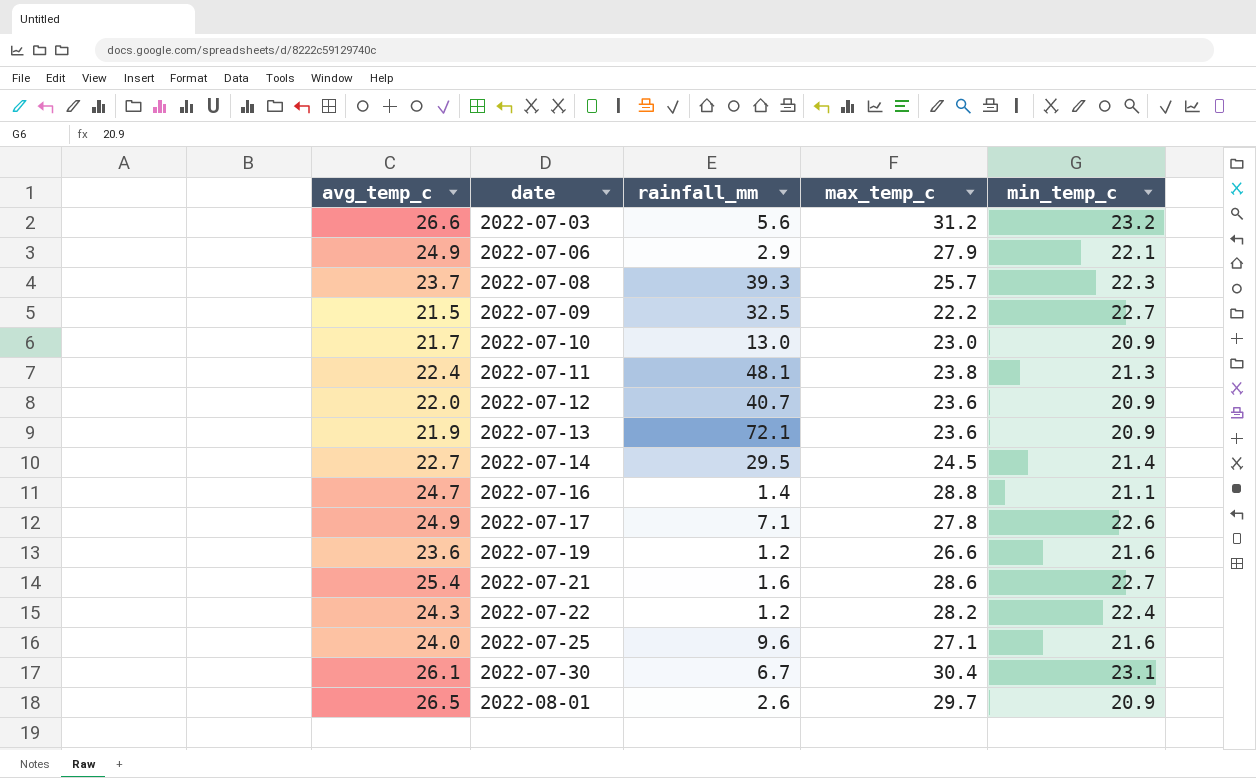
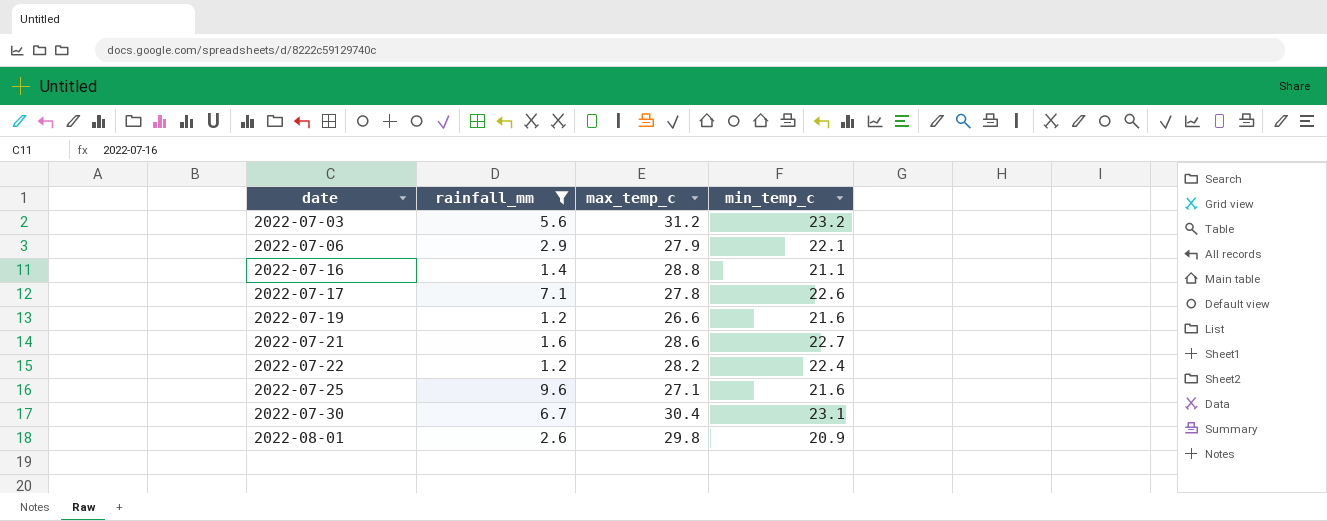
filter: none -> rainfall_mm <= 9.6
column avg_temp_c | position: 1 -> none
2022-08-01 | max_temp_c: 29.7 -> 29.8

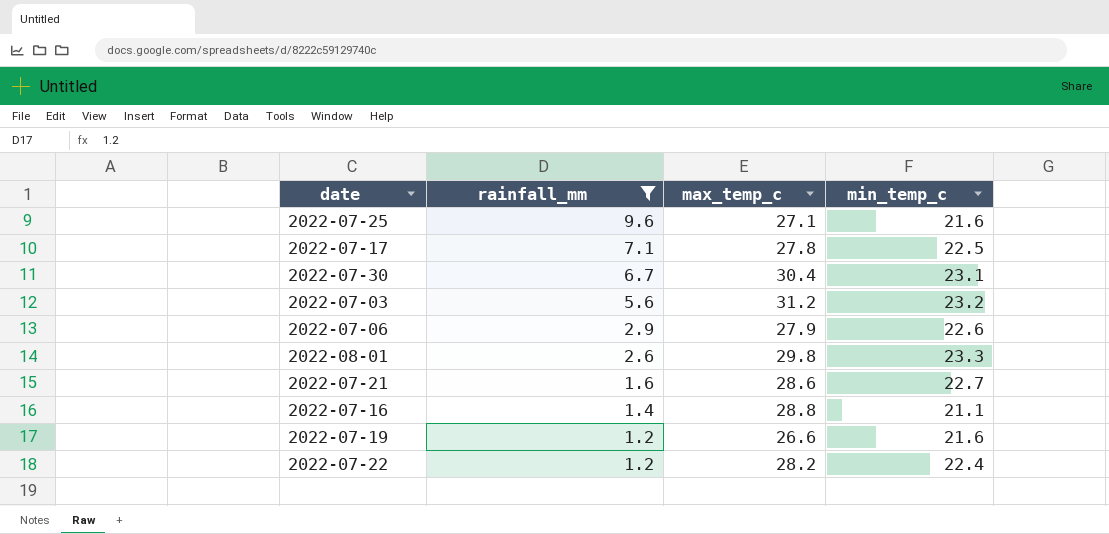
row order: date ascending -> rainfall_mm descending
2022-07-17 | min_temp_c: 22.6 -> 22.5
2022-07-06 | min_temp_c: 22.1 -> 22.6
2022-08-01 | min_temp_c: 20.9 -> 23.3

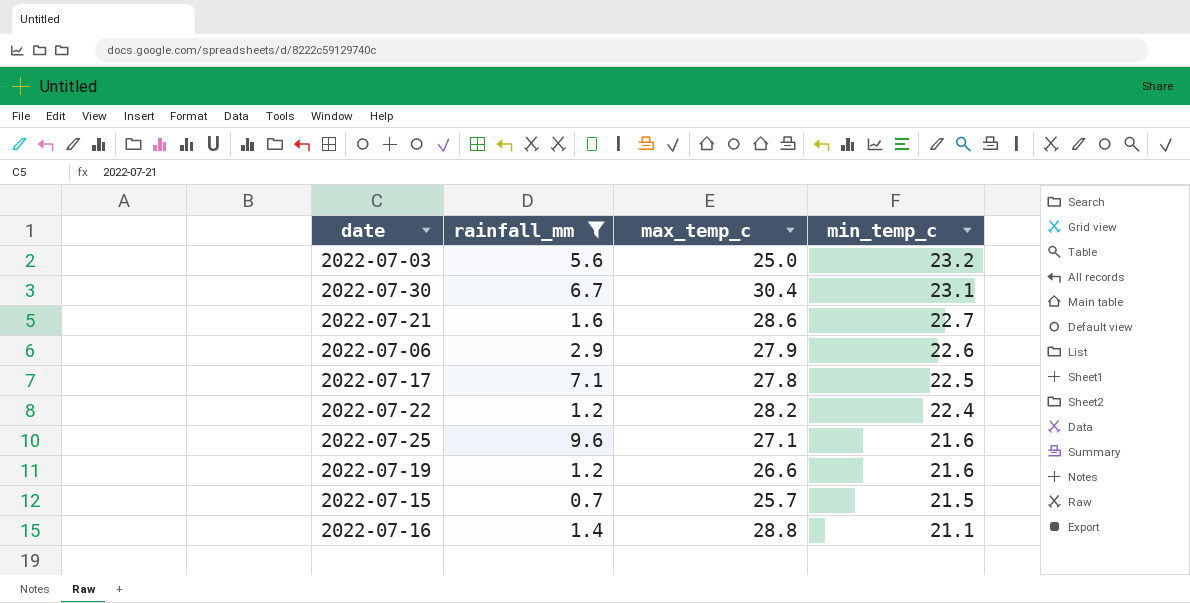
row order: rainfall_mm descending -> min_temp_c descending
row 2022-08-01: 2.6 | 29.8 | 23.3 -> none
2022-07-03 | max_temp_c: 31.2 -> 25.0
row 2022-07-15: none -> 0.7 | 25.7 | 21.5

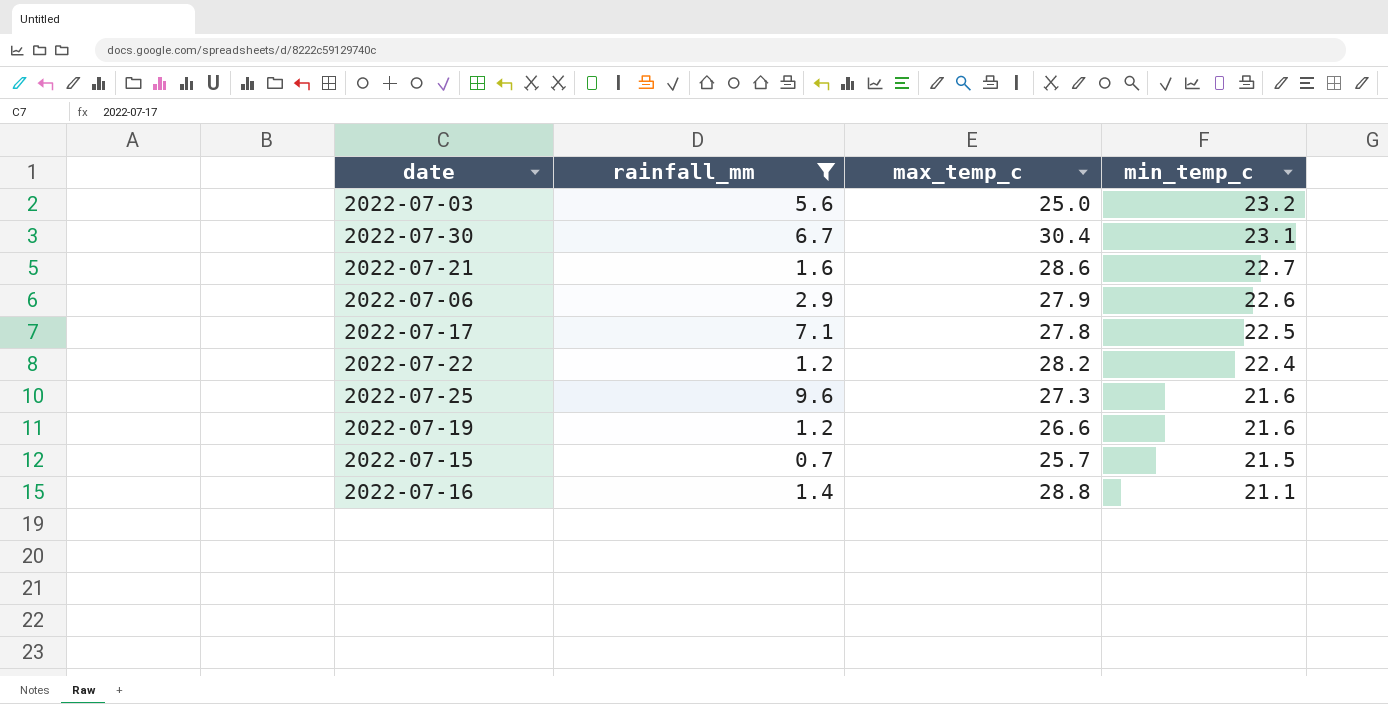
2022-07-25 | max_temp_c: 27.1 -> 27.3

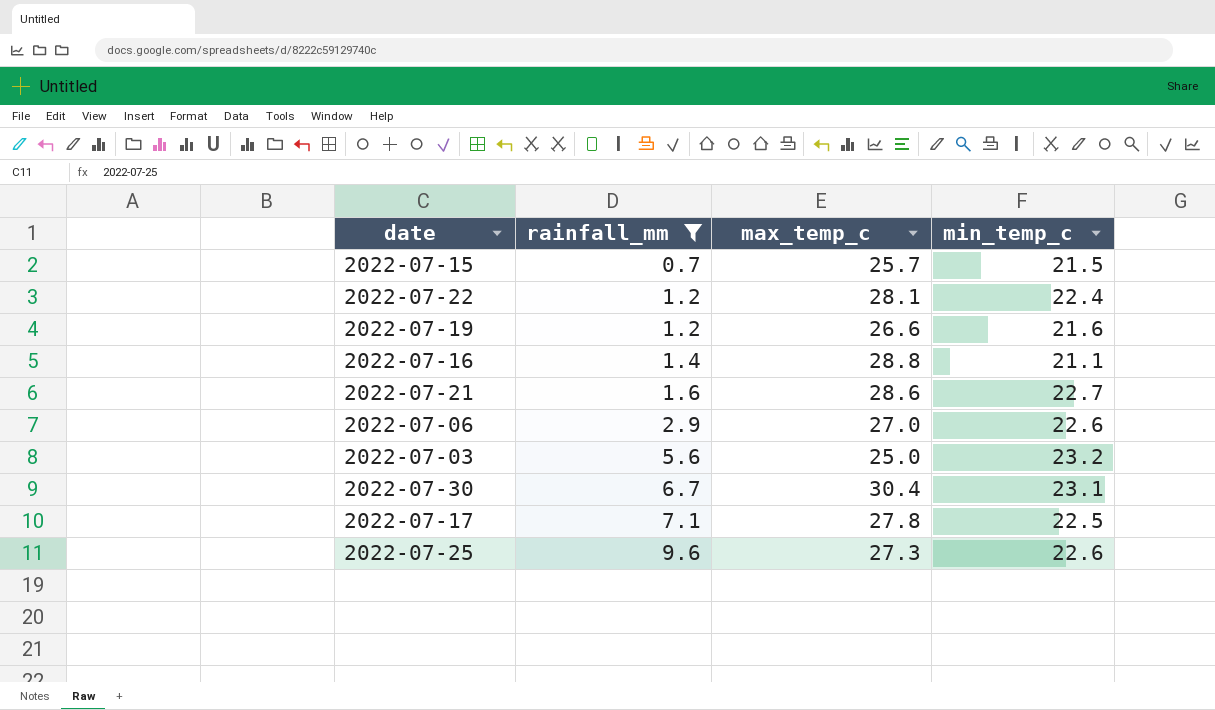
row order: min_temp_c descending -> rainfall_mm ascending
2022-07-22 | max_temp_c: 28.2 -> 28.1
2022-07-06 | max_temp_c: 27.9 -> 27.0
2022-07-25 | min_temp_c: 21.6 -> 22.6

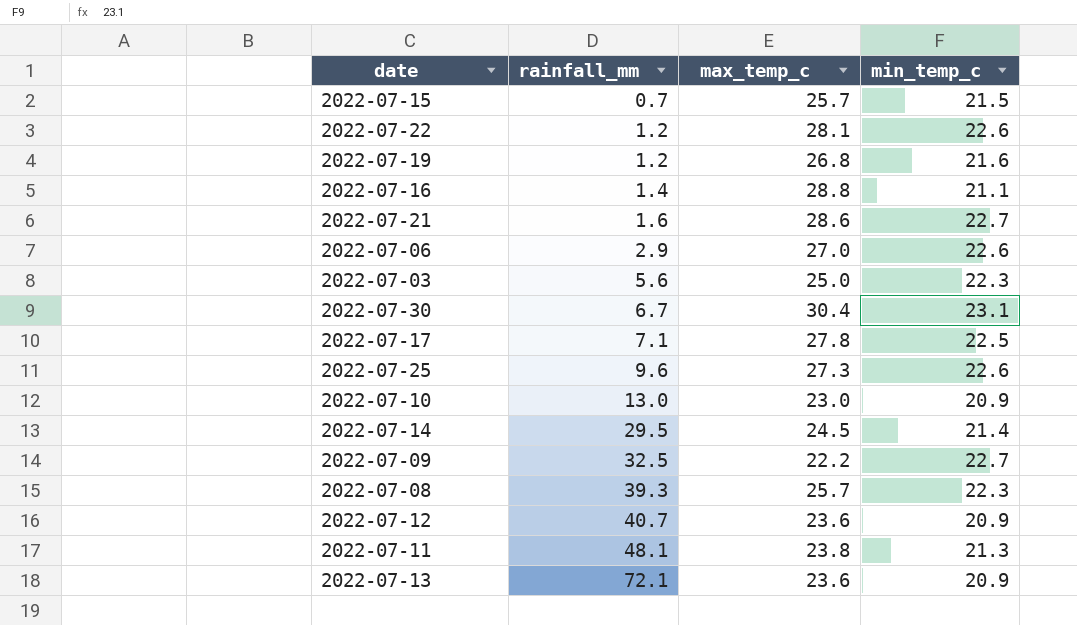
filter: rainfall_mm <= 9.6 -> none
2022-07-22 | min_temp_c: 22.4 -> 22.6
2022-07-19 | max_temp_c: 26.6 -> 26.8
2022-07-03 | min_temp_c: 23.2 -> 22.3

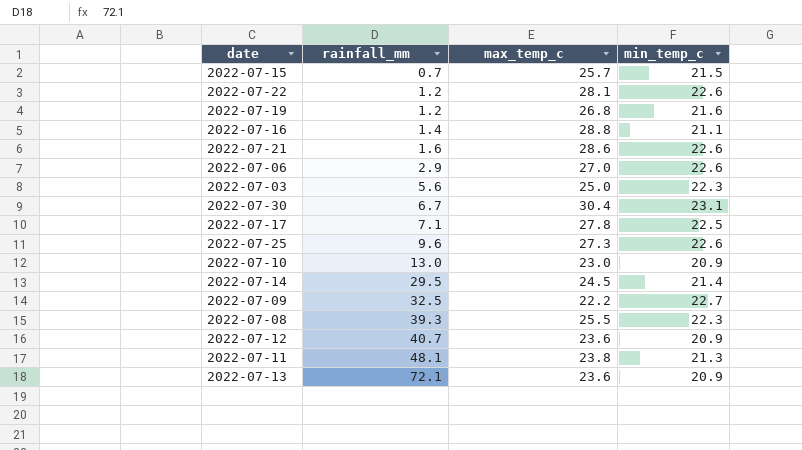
2022-07-21 | min_temp_c: 22.7 -> 22.6
2022-07-08 | max_temp_c: 25.7 -> 25.5

